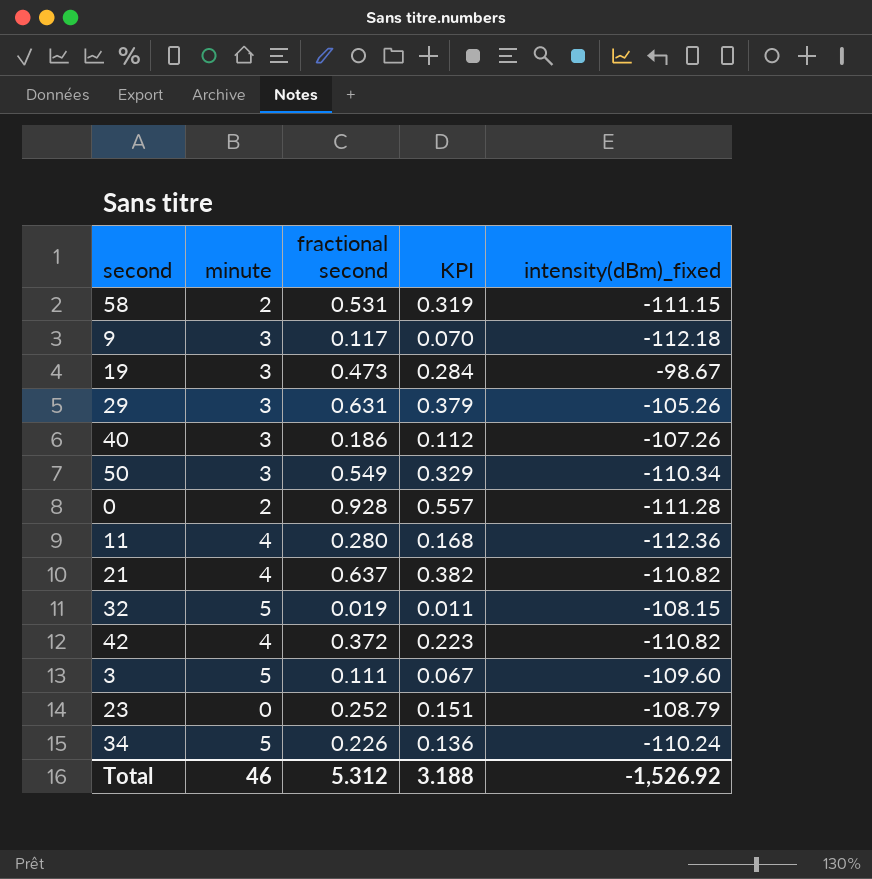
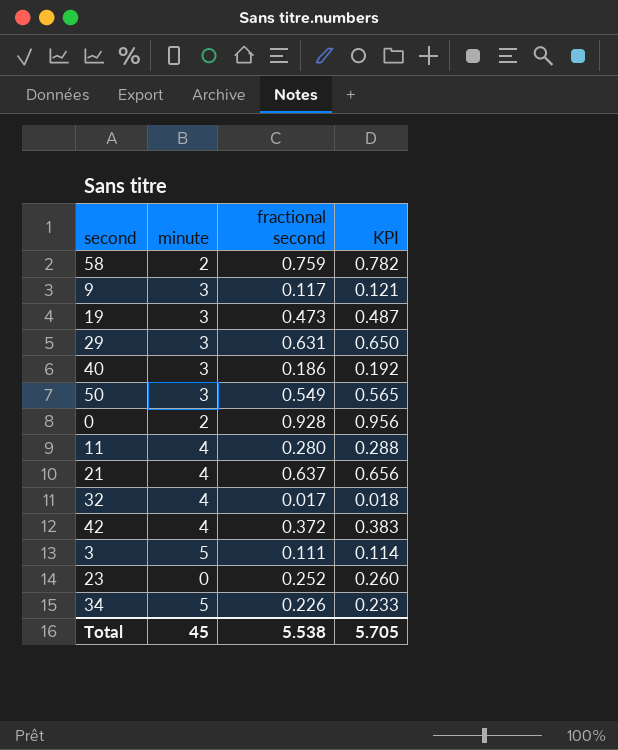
column intensity(dBm)_fixed | position: 5 -> none
column KPI | formula: [fractional second] * 0.6 -> [fractional second] * 1.03
58 | fractional second: 0.531 -> 0.759
32 | minute: 5 -> 4
32 | fractional second: 0.019 -> 0.017
Total | minute: 46 -> 45
Total | fractional second: 5.312 -> 5.538
Total | KPI: 3.188 -> 5.705

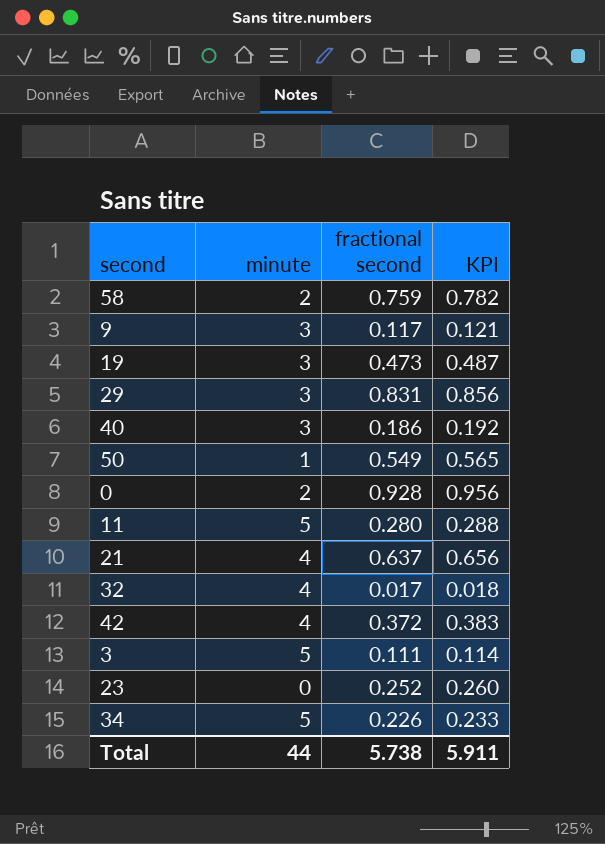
29 | fractional second: 0.631 -> 0.831
29 | KPI: 0.650 -> 0.856
50 | minute: 3 -> 1
11 | minute: 4 -> 5
Total | minute: 45 -> 44
Total | fractional second: 5.538 -> 5.738
Total | KPI: 5.705 -> 5.911

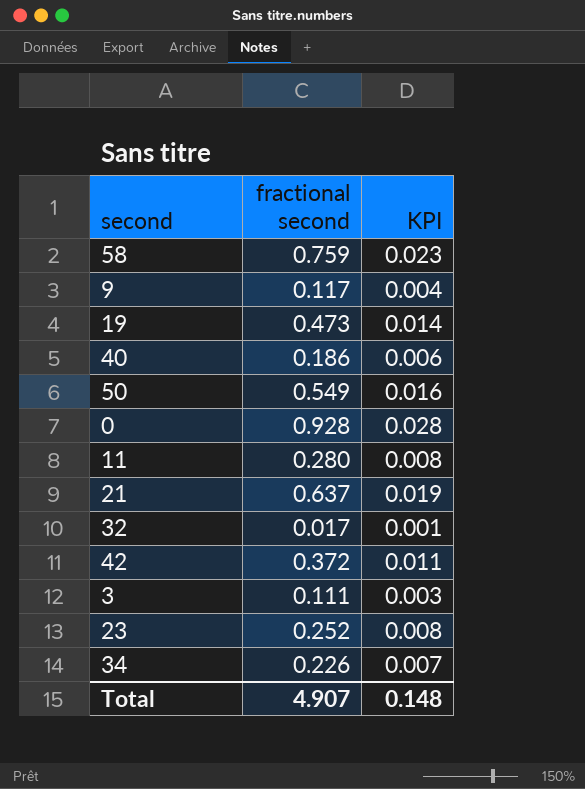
column minute | position: 2 -> none
column KPI | formula: [fractional second] * 1.03 -> [fractional second] * 0.03
row 29: 3 | 0.831 | 0.856 -> none
Total | fractional second: 5.738 -> 4.907
Total | KPI: 5.911 -> 0.148

